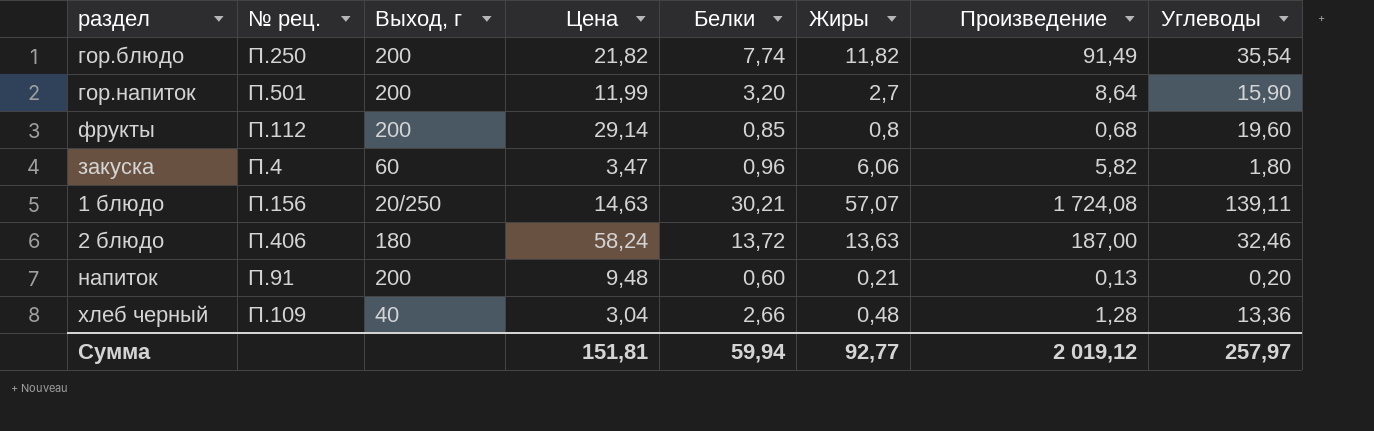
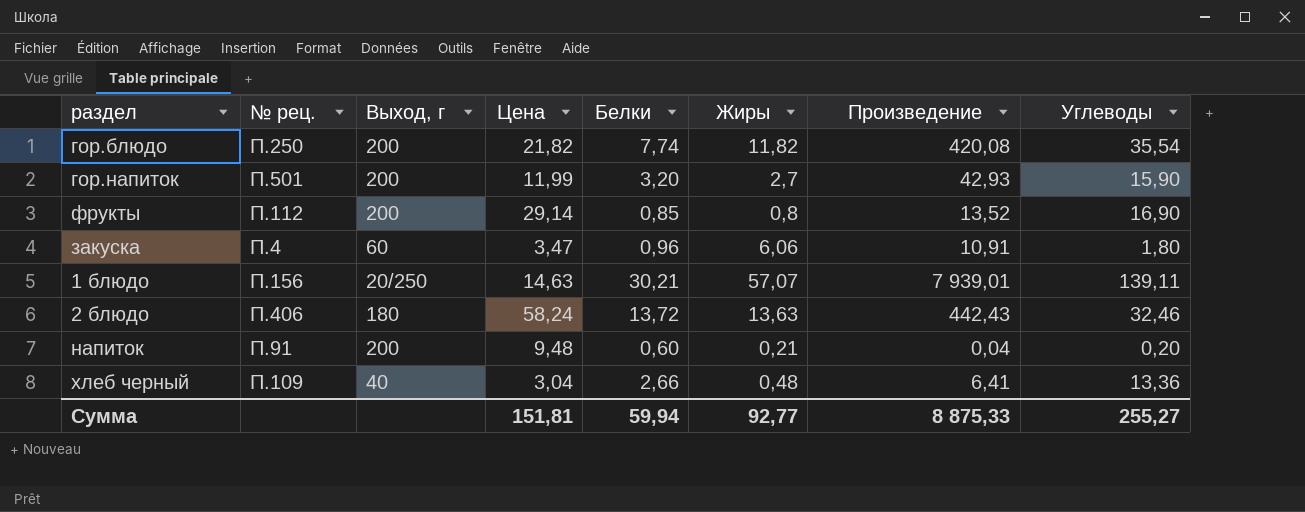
column Произведение | formula: [Белки] * [Жиры] -> [Жиры] * [Углеводы]
фрукты | Углеводы: 19,60 -> 16,90
Сумма | Произведение: 2 019,12 -> 8 875,33
Сумма | Углеводы: 257,97 -> 255,27

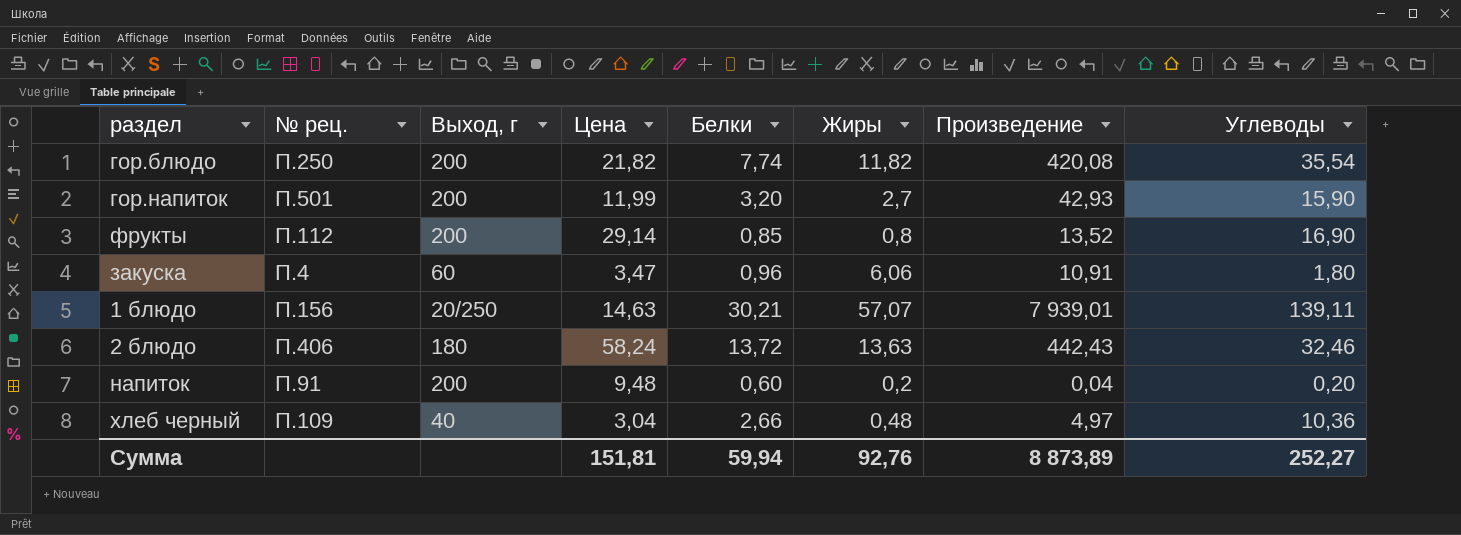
напиток | Жиры: 0,21 -> 0,2
хлеб черный | Произведение: 6,41 -> 4,97
хлеб черный | Углеводы: 13,36 -> 10,36
Сумма | Жиры: 92,77 -> 92,76
Сумма | Произведение: 8 875,33 -> 8 873,89
Сумма | Углеводы: 255,27 -> 252,27

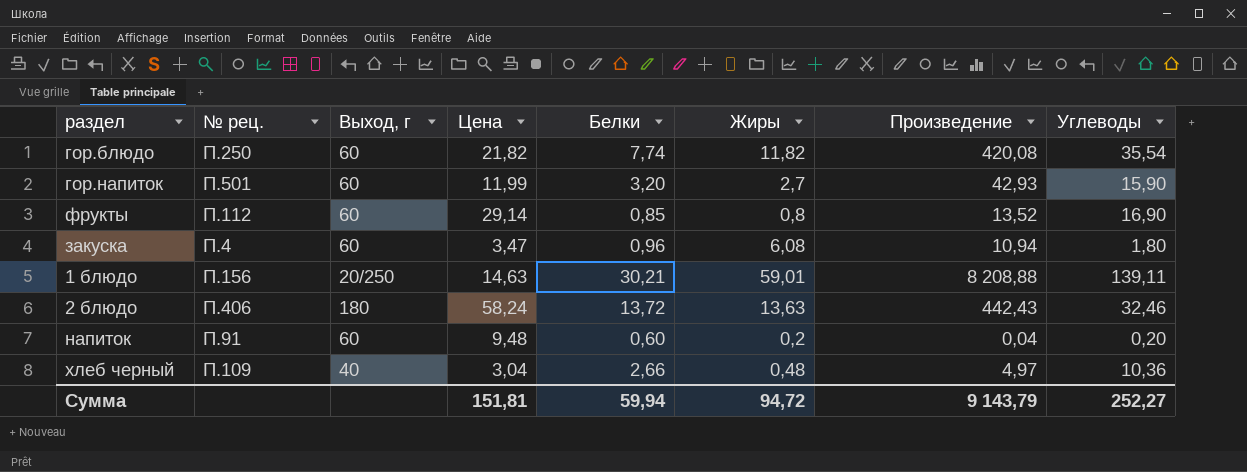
гор.блюдо | Выход, г: 200 -> 60
гор.напиток | Выход, г: 200 -> 60
фрукты | Выход, г: 200 -> 60
закуска | Жиры: 6,06 -> 6,08
закуска | Произведение: 10,91 -> 10,94
1 блюдо | Жиры: 57,07 -> 59,01
1 блюдо | Произведение: 7 939,01 -> 8 208,88
напиток | Выход, г: 200 -> 60
Сумма | Жиры: 92,76 -> 94,72
Сумма | Произведение: 8 873,89 -> 9 143,79

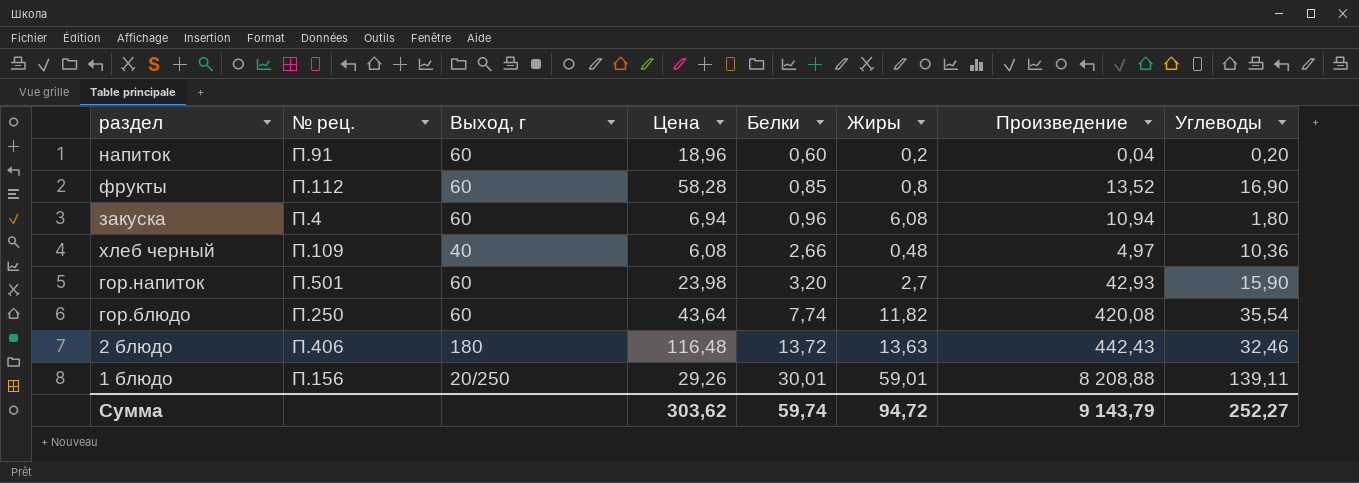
row order: none -> Белки ascending
напиток | Цена: 9,48 -> 18,96
фрукты | Цена: 29,14 -> 58,28
закуска | Цена: 3,47 -> 6,94
хлеб черный | Цена: 3,04 -> 6,08
гор.напиток | Цена: 11,99 -> 23,98
гор.блюдо | Цена: 21,82 -> 43,64
2 блюдо | Цена: 58,24 -> 116,48
1 блюдо | Цена: 14,63 -> 29,26
1 блюдо | Белки: 30,21 -> 30,01
Сумма | Цена: 151,81 -> 303,62
Сумма | Белки: 59,94 -> 59,74

